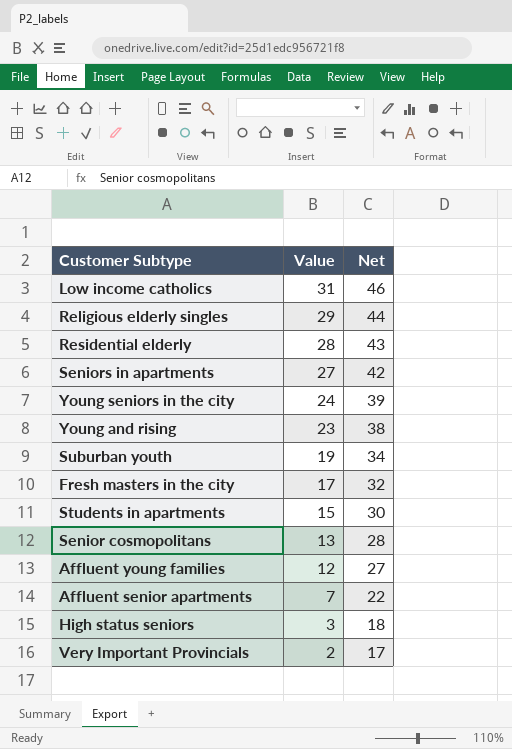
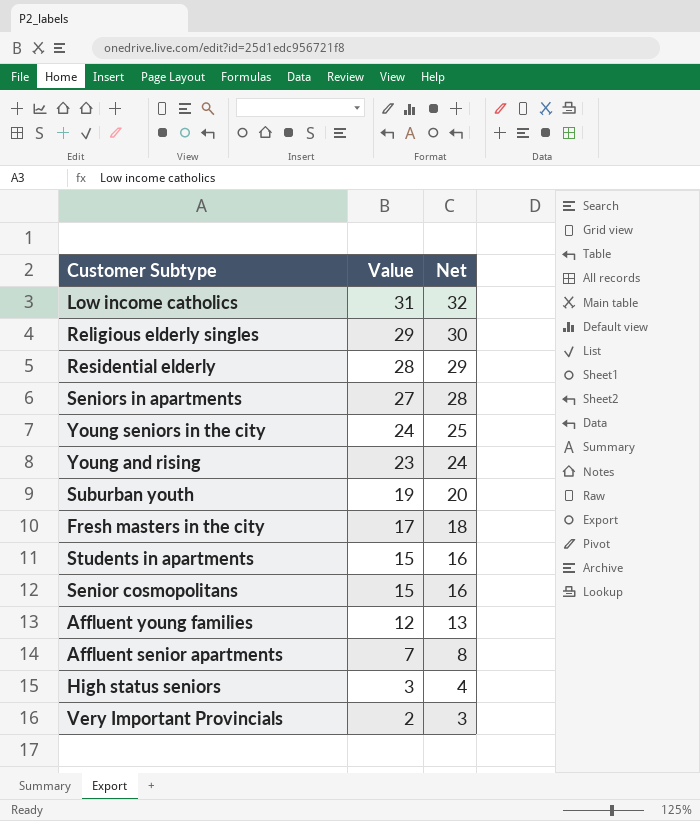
column Net | formula: [Value] + 15 -> [Value] + 1
Senior cosmopolitans | Value: 13 -> 15

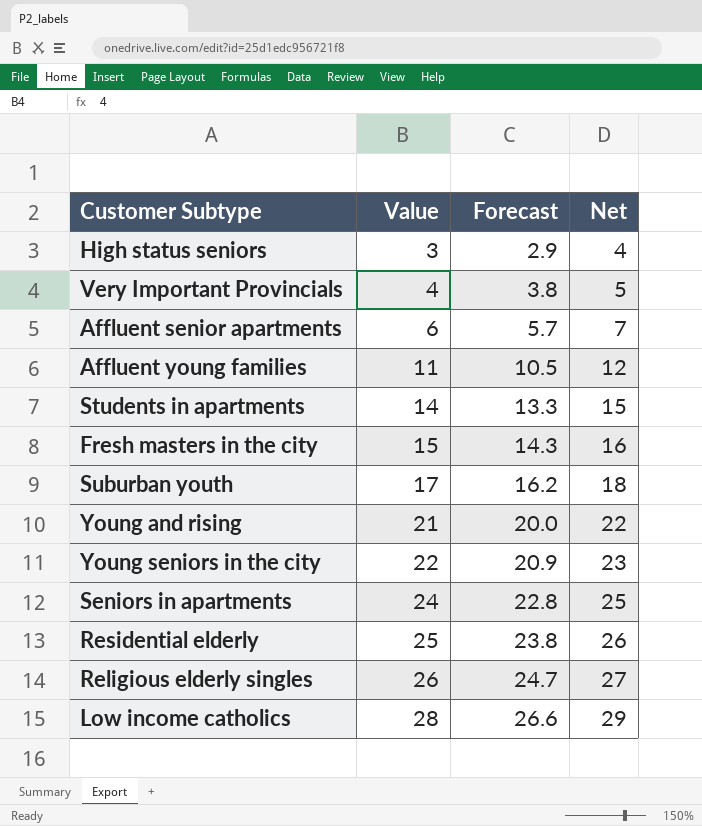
row order: Value descending -> Value ascending
column Forecast | formula: none -> [Value] * 0.95
row Senior cosmopolitans: 15 | 16 -> none
Very Important Provincials | Value: 2 -> 4
Very Important Provincials | Net: 3 -> 5
Affluent senior apartments | Value: 7 -> 6
Affluent senior apartments | Net: 8 -> 7
Affluent young families | Value: 12 -> 11
Affluent young families | Net: 13 -> 12
Students in apartments | Value: 15 -> 14
Students in apartments | Net: 16 -> 15
Fresh masters in the city | Value: 17 -> 15
Fresh masters in the city | Net: 18 -> 16
Suburban youth | Value: 19 -> 17
Suburban youth | Net: 20 -> 18
Young and rising | Value: 23 -> 21
Young and rising | Net: 24 -> 22
Young seniors in the city | Value: 24 -> 22
Young seniors in the city | Net: 25 -> 23
Seniors in apartments | Value: 27 -> 24
Seniors in apartments | Net: 28 -> 25
Residential elderly | Value: 28 -> 25
Residential elderly | Net: 29 -> 26
Religious elderly singles | Value: 29 -> 26
Religious elderly singles | Net: 30 -> 27
Low income catholics | Value: 31 -> 28
Low income catholics | Net: 32 -> 29

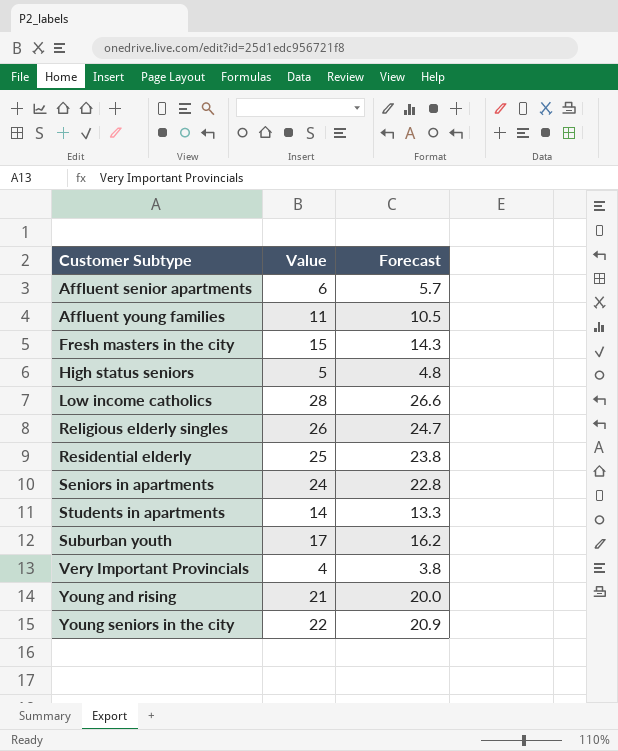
row order: Value ascending -> Customer Subtype ascending
column Net | formula: [Value] + 1 -> none
High status seniors | Value: 3 -> 5
High status seniors | Forecast: 2.9 -> 4.8

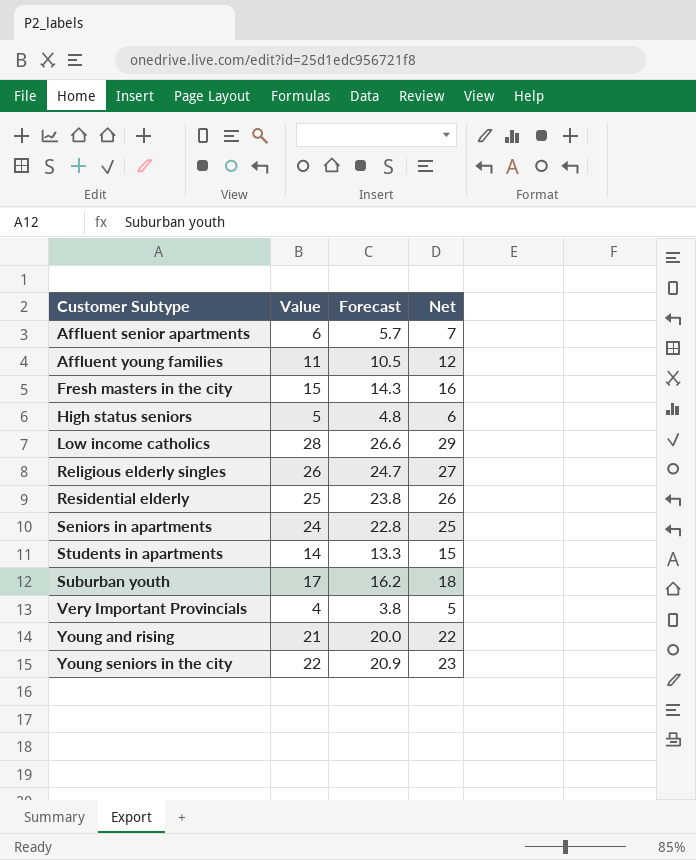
column Net | formula: none -> [Value] + 1

